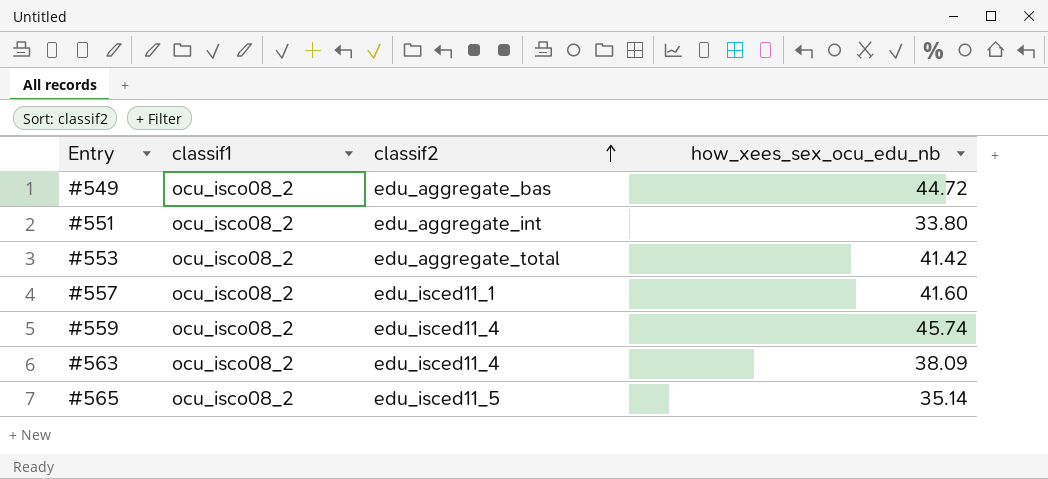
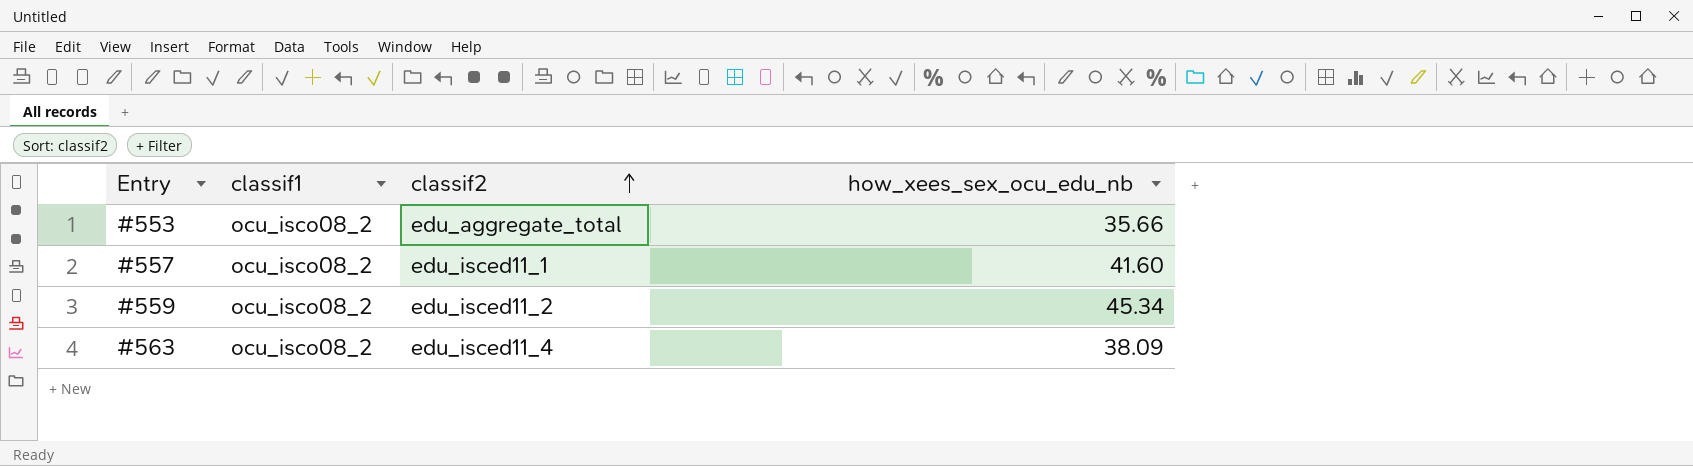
row #549: ocu_isco08_2 | edu_aggregate_bas | 44.72 -> none
row #551: ocu_isco08_2 | edu_aggregate_int | 33.80 -> none
row #565: ocu_isco08_2 | edu_isced11_5 | 35.14 -> none
#553 | how_xees_sex_ocu_edu_nb: 41.42 -> 35.66
#559 | classif2: edu_isced11_4 -> edu_isced11_2
#559 | how_xees_sex_ocu_edu_nb: 45.74 -> 45.34

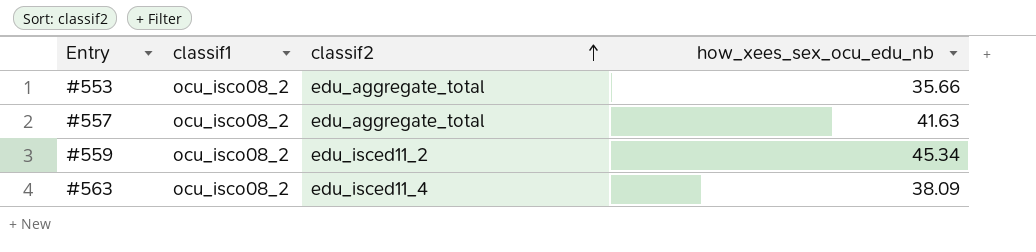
#557 | classif2: edu_isced11_1 -> edu_aggregate_total
#557 | how_xees_sex_ocu_edu_nb: 41.60 -> 41.63

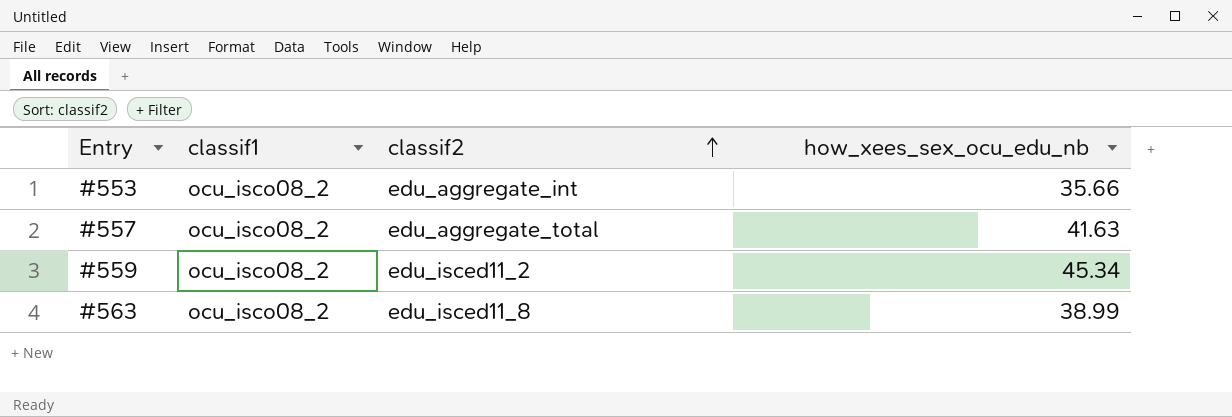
#553 | classif2: edu_aggregate_total -> edu_aggregate_int
#563 | classif2: edu_isced11_4 -> edu_isced11_8
#563 | how_xees_sex_ocu_edu_nb: 38.09 -> 38.99

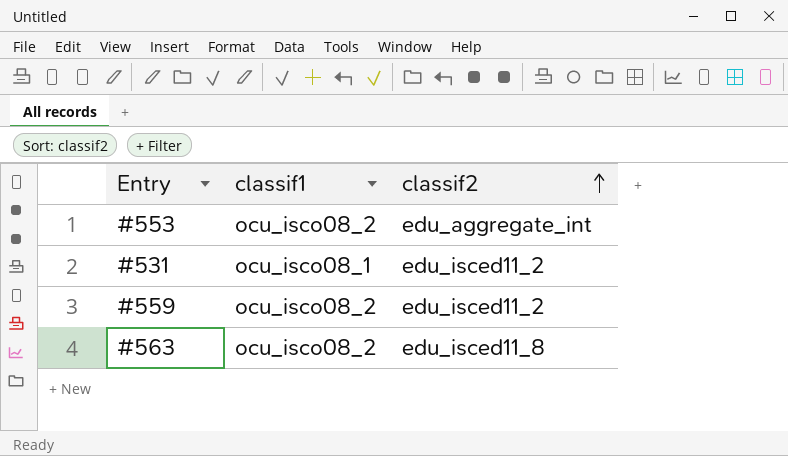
column how_xees_sex_ocu_edu_nb | position: 4 -> none
row #557: ocu_isco08_2 | edu_aggregate_total | 41.63 -> none
row #531: none -> ocu_isco08_1 | edu_isced11_2

